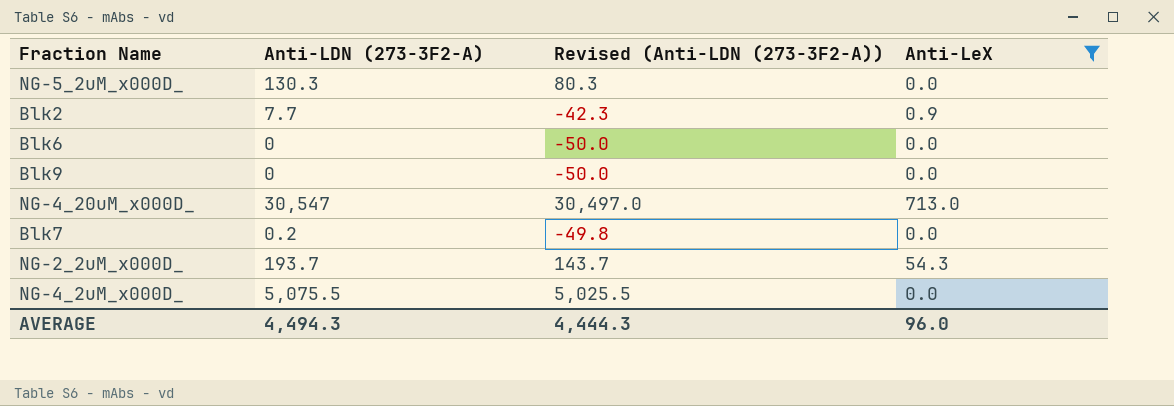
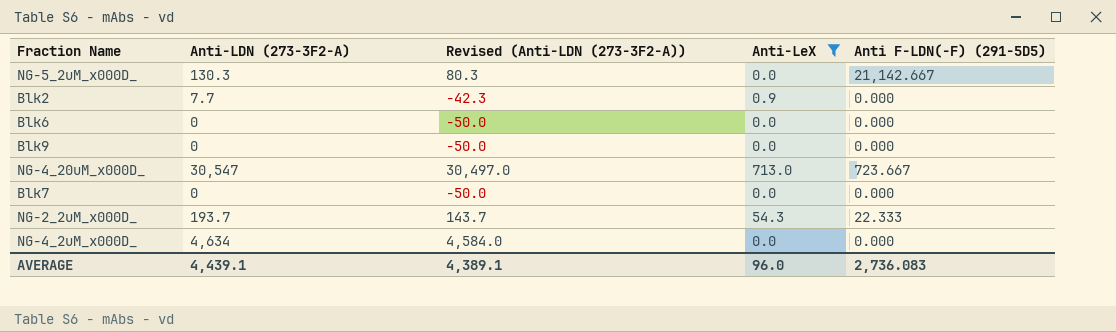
column Anti F-LDN(-F) (291-5D5) | position: none -> 5
Blk7 | Anti-LDN (273-3F2-A): 0.2 -> 0
Blk7 | Revised (Anti-LDN (273-3F2-A)): -49.8 -> -50.0
NG-4_2uM_x000D_ | Anti-LDN (273-3F2-A): 5,075.5 -> 4,634
NG-4_2uM_x000D_ | Revised (Anti-LDN (273-3F2-A)): 5,025.5 -> 4,584.0
AVERAGE | Anti-LDN (273-3F2-A): 4,494.3 -> 4,439.1
AVERAGE | Revised (Anti-LDN (273-3F2-A)): 4,444.3 -> 4,389.1

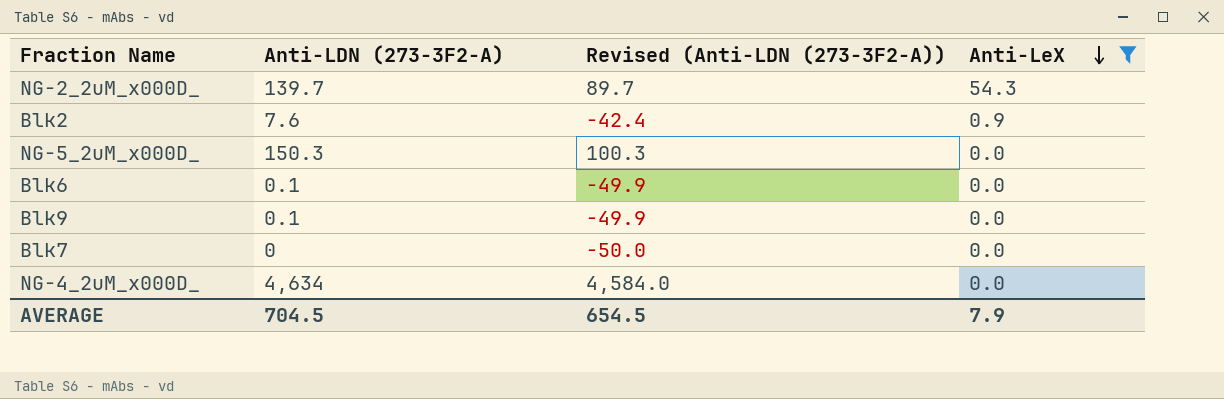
row order: none -> Anti-LeX descending
column Anti F-LDN(-F) (291-5D5) | position: 5 -> none
row NG-4_20uM_x000D_: 30,547 | 30,497.0 | 713.0 | 723.667 -> none
NG-2_2uM_x000D_ | Anti-LDN (273-3F2-A): 193.7 -> 139.7
NG-2_2uM_x000D_ | Revised (Anti-LDN (273-3F2-A)): 143.7 -> 89.7
Blk2 | Anti-LDN (273-3F2-A): 7.7 -> 7.6
Blk2 | Revised (Anti-LDN (273-3F2-A)): -42.3 -> -42.4
NG-5_2uM_x000D_ | Anti-LDN (273-3F2-A): 130.3 -> 150.3
NG-5_2uM_x000D_ | Revised (Anti-LDN (273-3F2-A)): 80.3 -> 100.3
Blk6 | Anti-LDN (273-3F2-A): 0 -> 0.1
Blk6 | Revised (Anti-LDN (273-3F2-A)): -50.0 -> -49.9
Blk9 | Anti-LDN (273-3F2-A): 0 -> 0.1
Blk9 | Revised (Anti-LDN (273-3F2-A)): -50.0 -> -49.9
AVERAGE | Anti-LDN (273-3F2-A): 4,439.1 -> 704.5
AVERAGE | Revised (Anti-LDN (273-3F2-A)): 4,389.1 -> 654.5
AVERAGE | Anti-LeX: 96.0 -> 7.9

